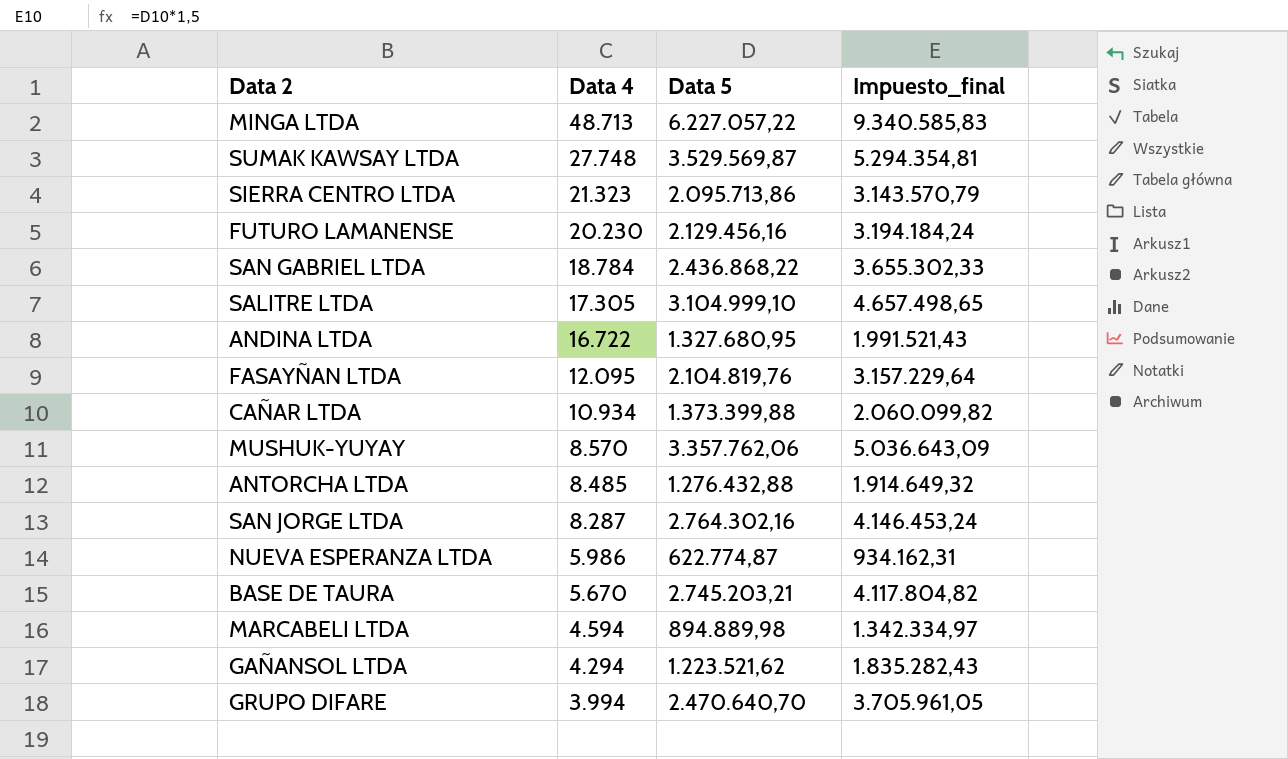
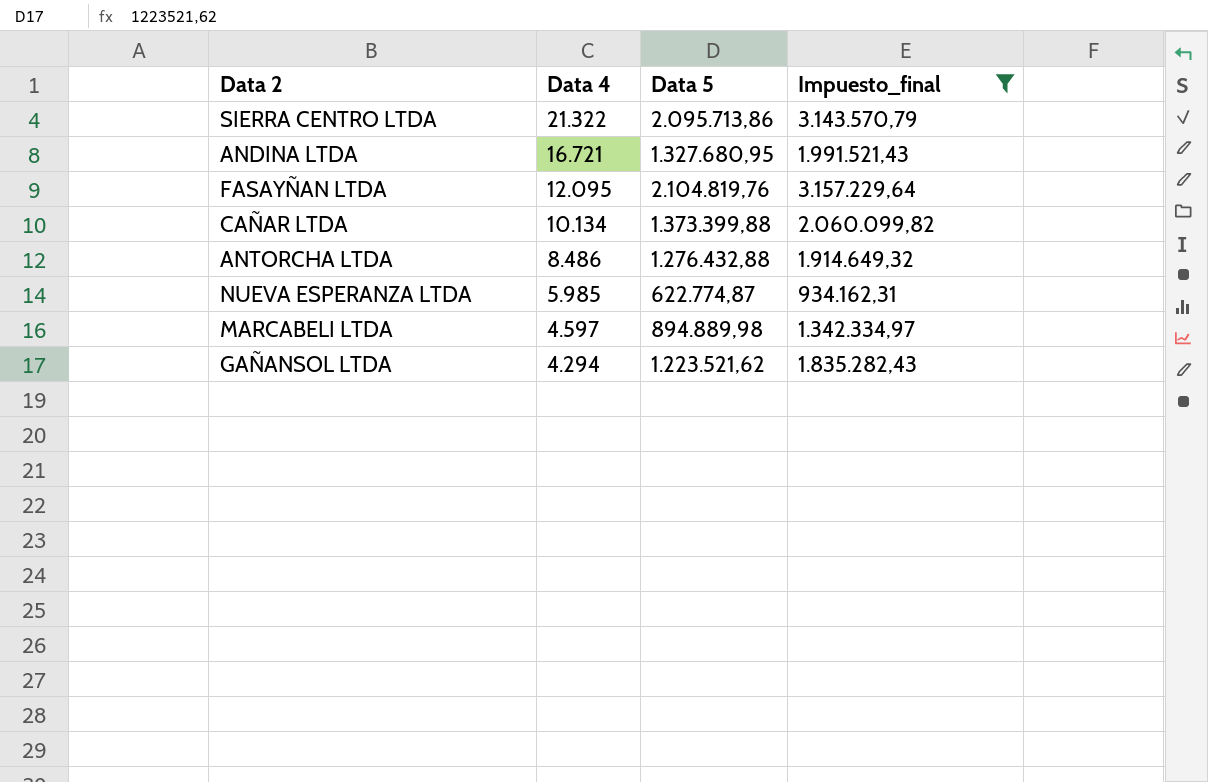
filter: none -> Impuesto_final <= 3.157.229,64
SIERRA CENTRO LTDA | Data 4: 21.323 -> 21.322
ANDINA LTDA | Data 4: 16.722 -> 16.721
CAÑAR LTDA | Data 4: 10.934 -> 10.134
ANTORCHA LTDA | Data 4: 8.485 -> 8.486
NUEVA ESPERANZA LTDA | Data 4: 5.986 -> 5.985
MARCABELI LTDA | Data 4: 4.594 -> 4.597

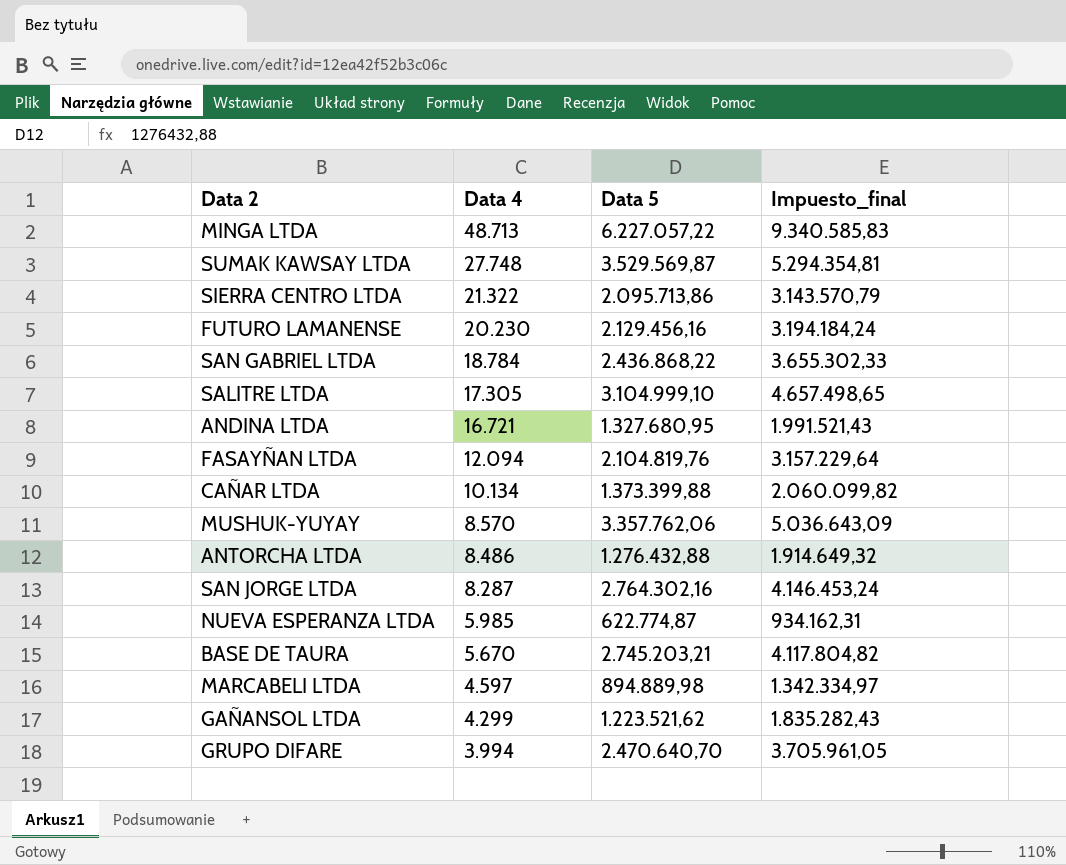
filter: Impuesto_final <= 3.157.229,64 -> none
FASAYÑAN LTDA | Data 4: 12.095 -> 12.094
GAÑANSOL LTDA | Data 4: 4.294 -> 4.299

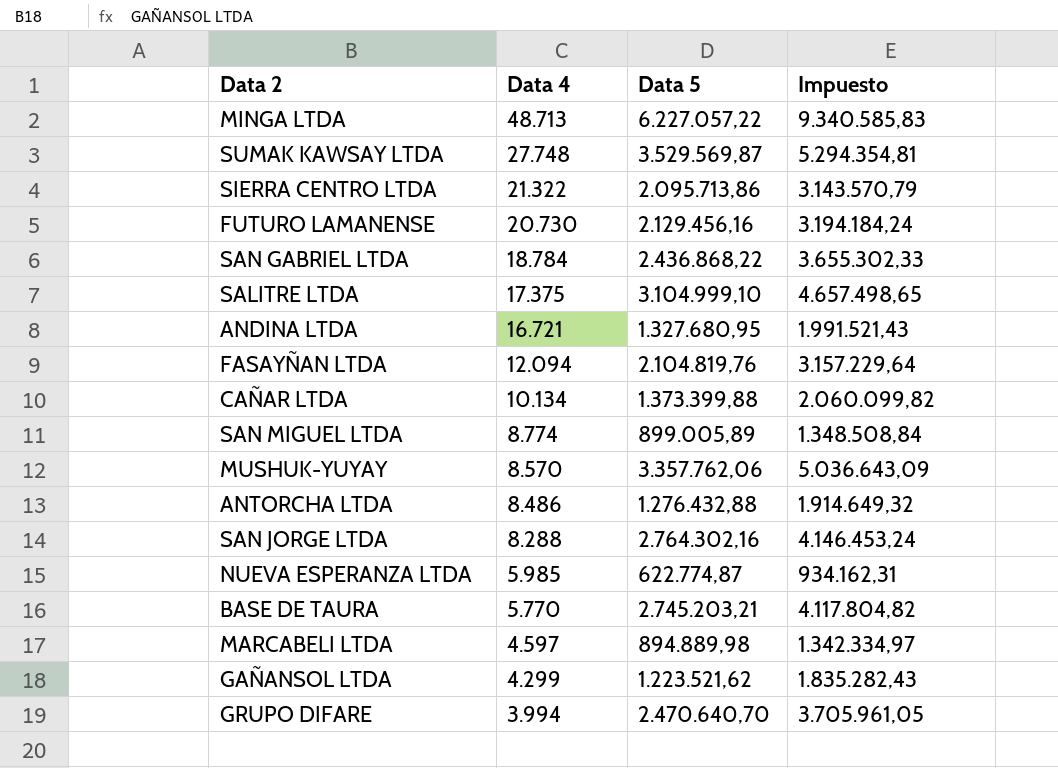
column name: Impuesto_final -> Impuesto
FUTURO LAMANENSE | Data 4: 20.230 -> 20.730
SALITRE LTDA | Data 4: 17.305 -> 17.375
row SAN MIGUEL LTDA: none -> 8.774 | 899.005,89 | 1.348.508,84
SAN JORGE LTDA | Data 4: 8.287 -> 8.288
BASE DE TAURA | Data 4: 5.670 -> 5.770

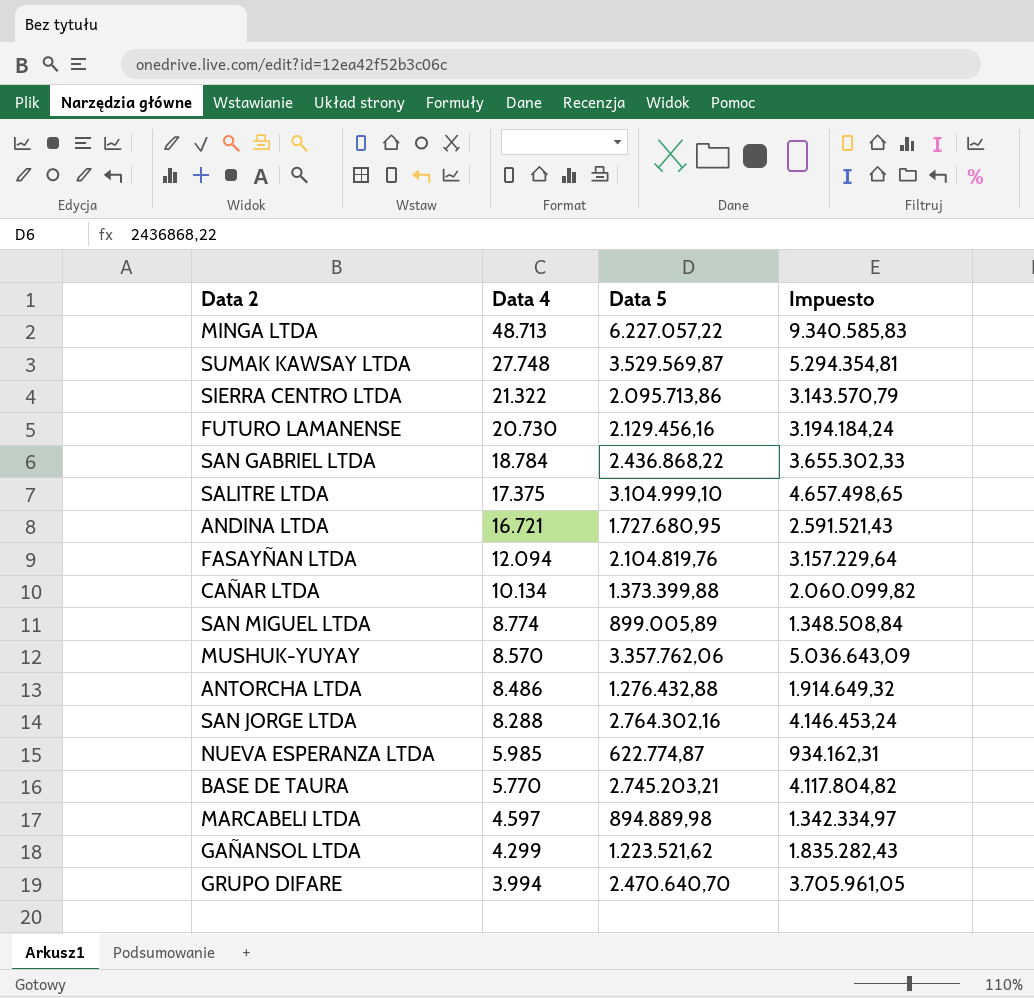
ANDINA LTDA | Data 5: 1.327.680,95 -> 1.727.680,95
ANDINA LTDA | Impuesto: 1.991.521,43 -> 2.591.521,43

